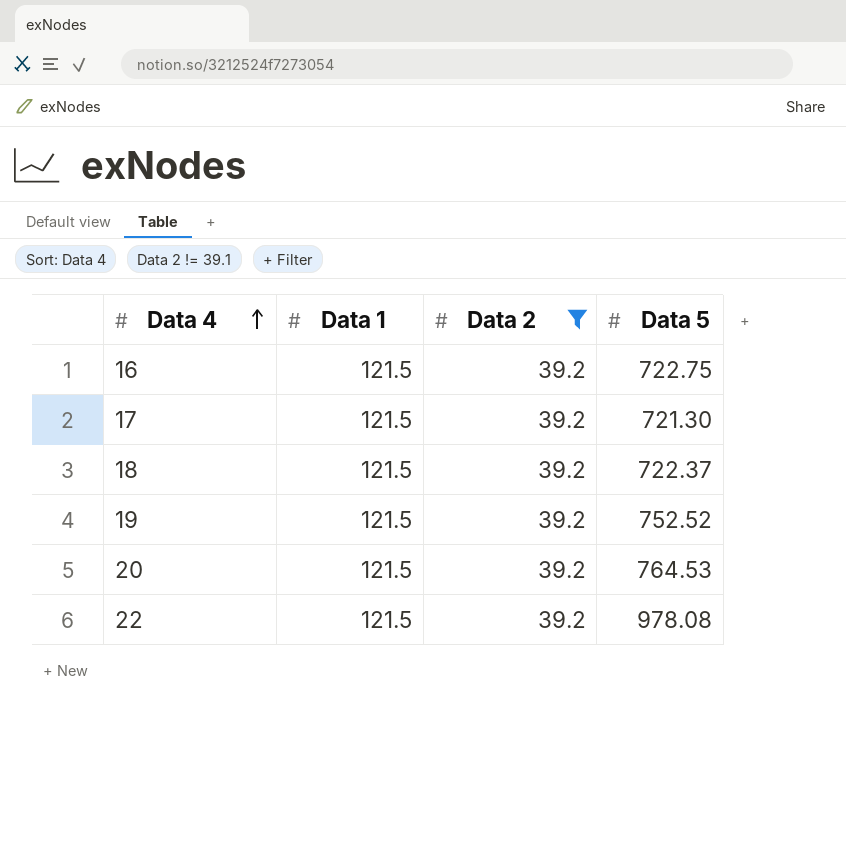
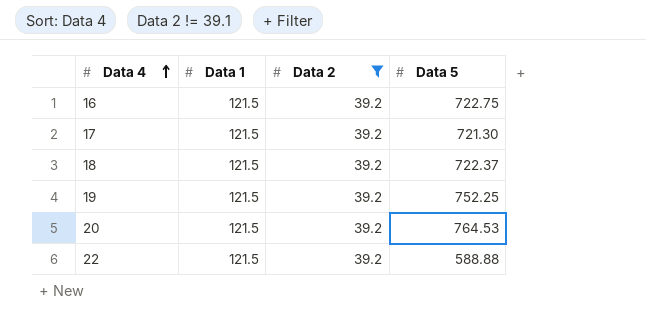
19 | Data 5: 752.52 -> 752.25
22 | Data 5: 978.08 -> 588.88

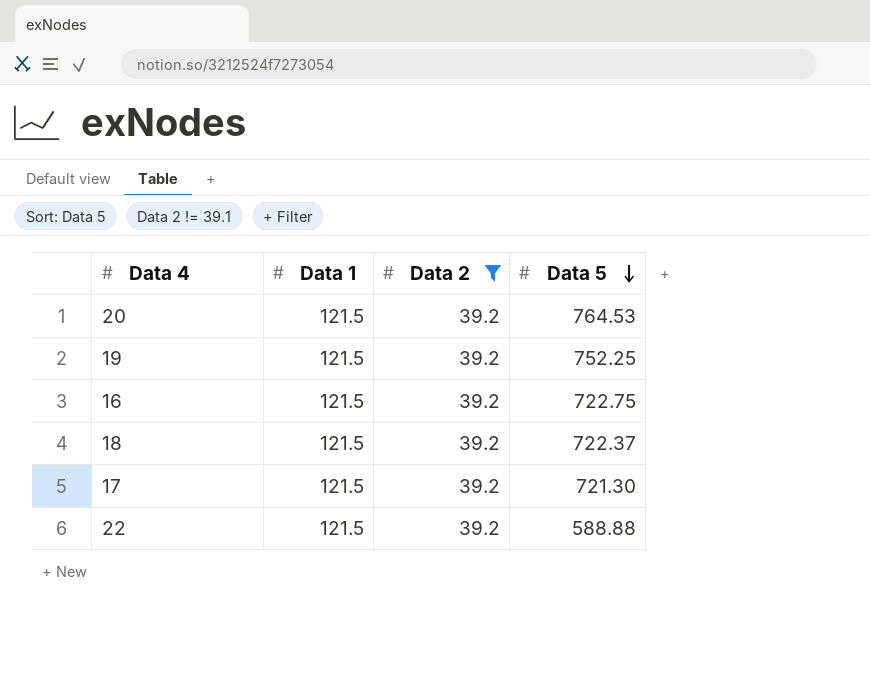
row order: Data 4 ascending -> Data 5 descending

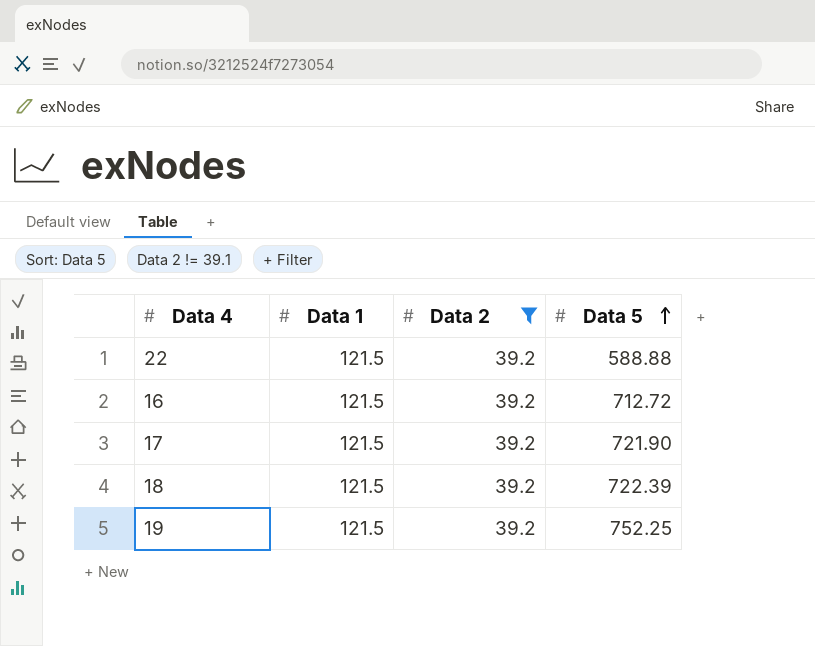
row order: Data 5 descending -> Data 5 ascending
row 20: 121.5 | 39.2 | 764.53 -> none
16 | Data 5: 722.75 -> 712.72
17 | Data 5: 721.30 -> 721.90
18 | Data 5: 722.37 -> 722.39

